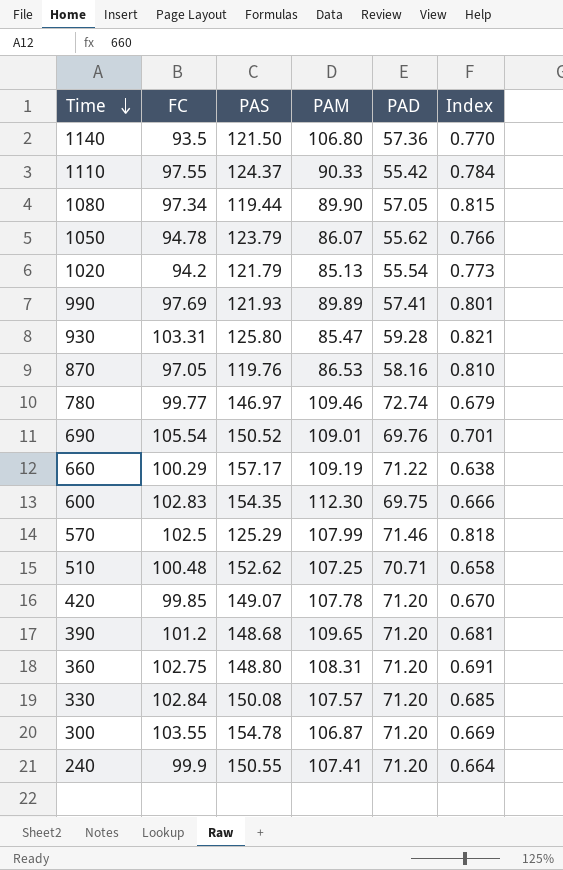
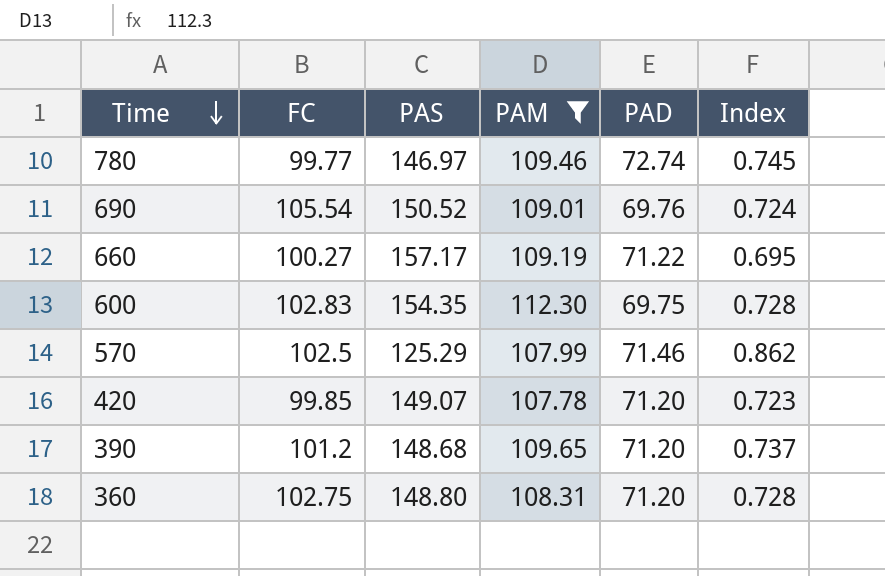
filter: none -> PAM >= 107.78
column Index | formula: [FC] / [PAS] -> [PAM] / [PAS]
660 | FC: 100.29 -> 100.27

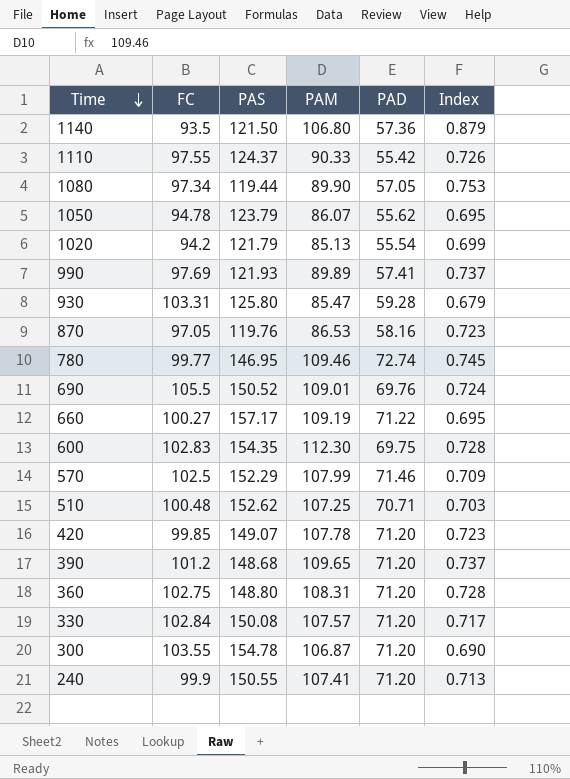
filter: PAM >= 107.78 -> none
780 | PAS: 146.97 -> 146.95
690 | FC: 105.54 -> 105.5
570 | PAS: 125.29 -> 152.29
570 | Index: 0.862 -> 0.709

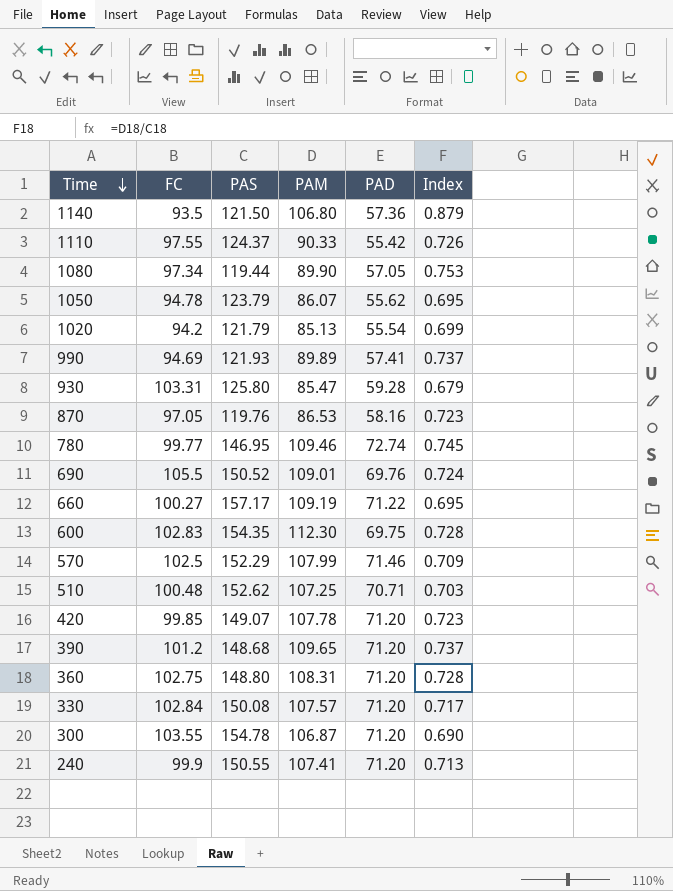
990 | FC: 97.69 -> 94.69

